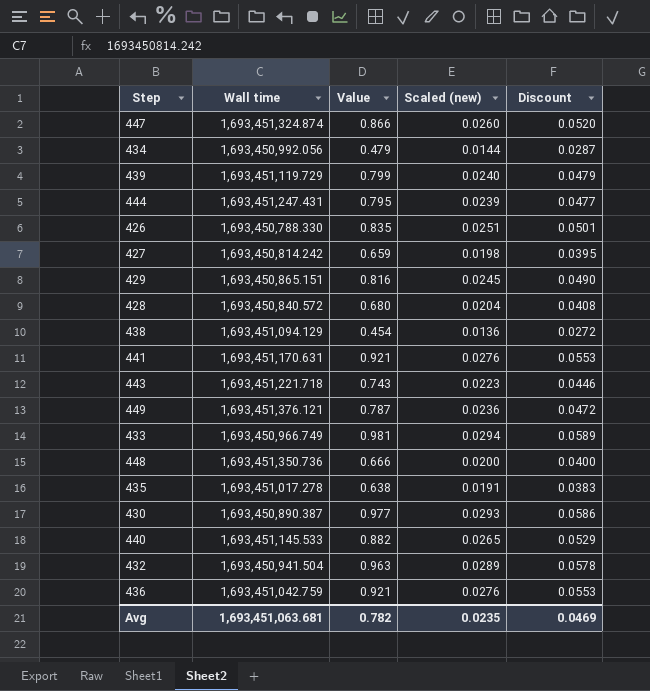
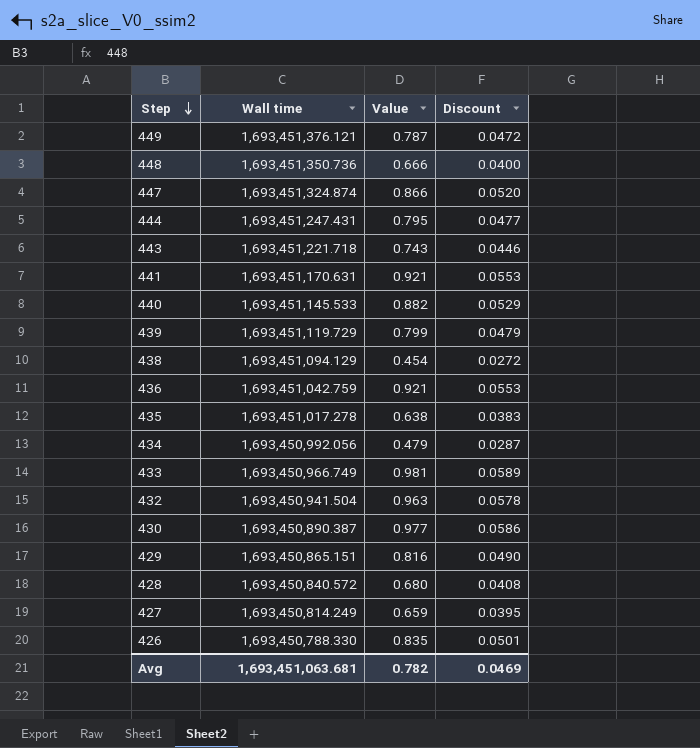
row order: none -> Step descending
column Scaled (new) | formula: [Value] * 0.03 -> none
427 | Wall time: 1,693,450,814.242 -> 1,693,450,814.249

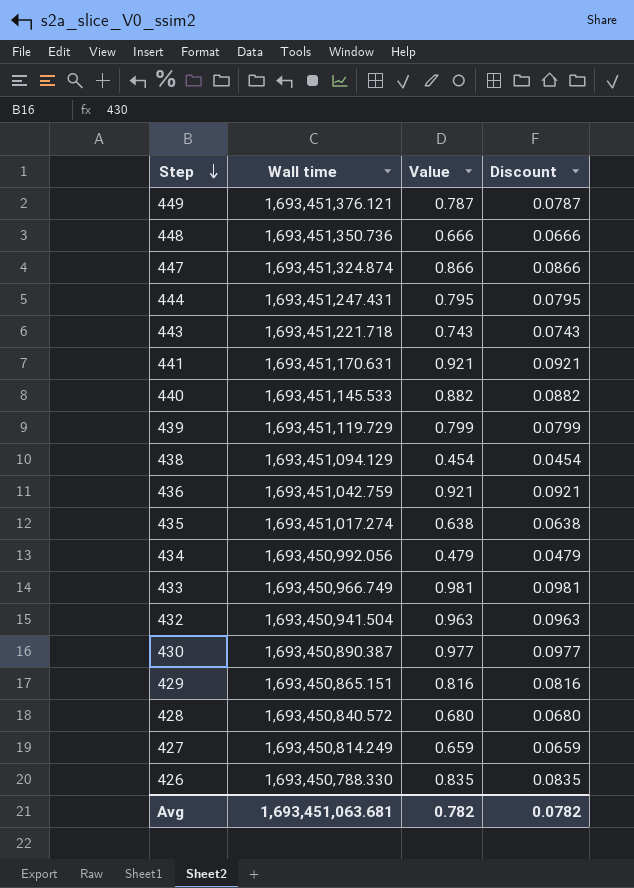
column Discount | formula: [Value] * 0.06 -> [Value] * 0.1
435 | Wall time: 1,693,451,017.278 -> 1,693,451,017.274
Avg | Discount: 0.0469 -> 0.0782

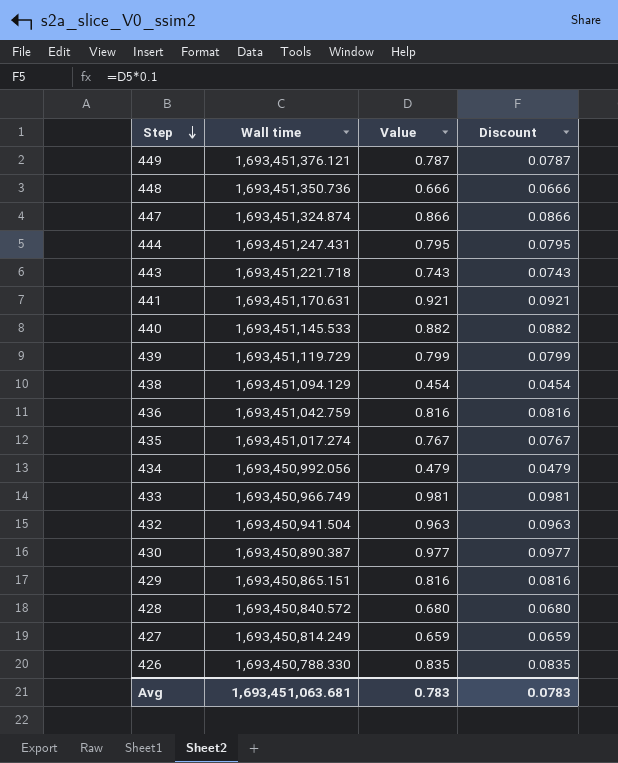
436 | Value: 0.921 -> 0.816
436 | Discount: 0.0921 -> 0.0816
435 | Value: 0.638 -> 0.767
435 | Discount: 0.0638 -> 0.0767
Avg | Value: 0.782 -> 0.783
Avg | Discount: 0.0782 -> 0.0783

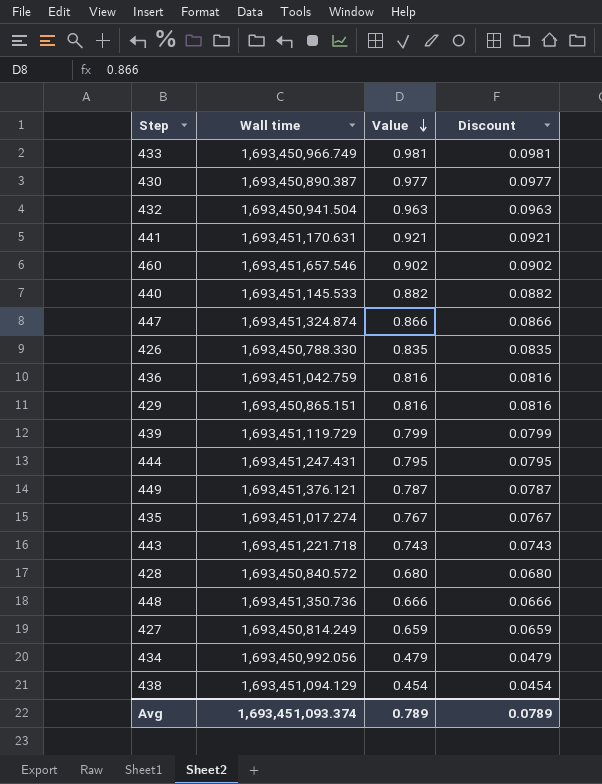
row order: Step descending -> Value descending
row 460: none -> 1,693,451,657.546 | 0.902 | 0.0902
Avg | Wall time: 1,693,451,063.681 -> 1,693,451,093.374
Avg | Value: 0.783 -> 0.789
Avg | Discount: 0.0783 -> 0.0789

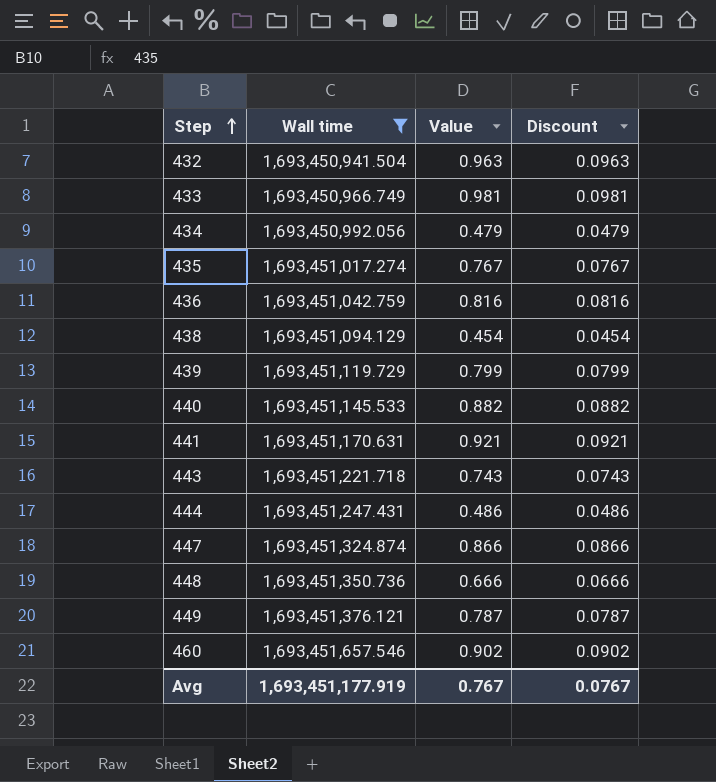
filter: none -> Wall time >= 1,693,450,941.504
row order: Value descending -> Step ascending
444 | Value: 0.795 -> 0.486
444 | Discount: 0.0795 -> 0.0486
Avg | Wall time: 1,693,451,093.374 -> 1,693,451,177.919
Avg | Value: 0.789 -> 0.767
Avg | Discount: 0.0789 -> 0.0767

